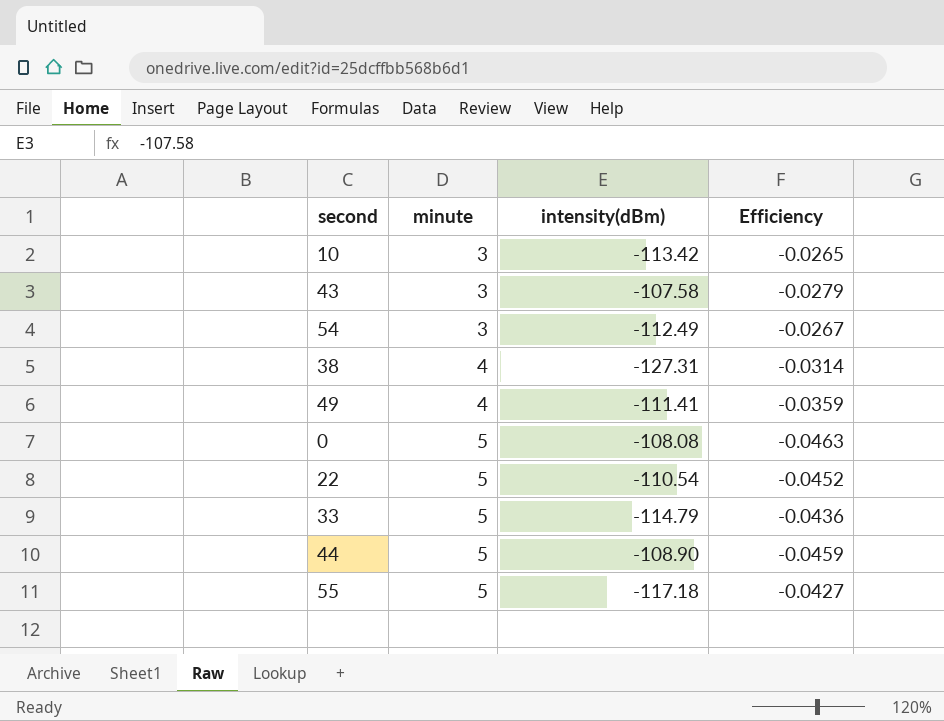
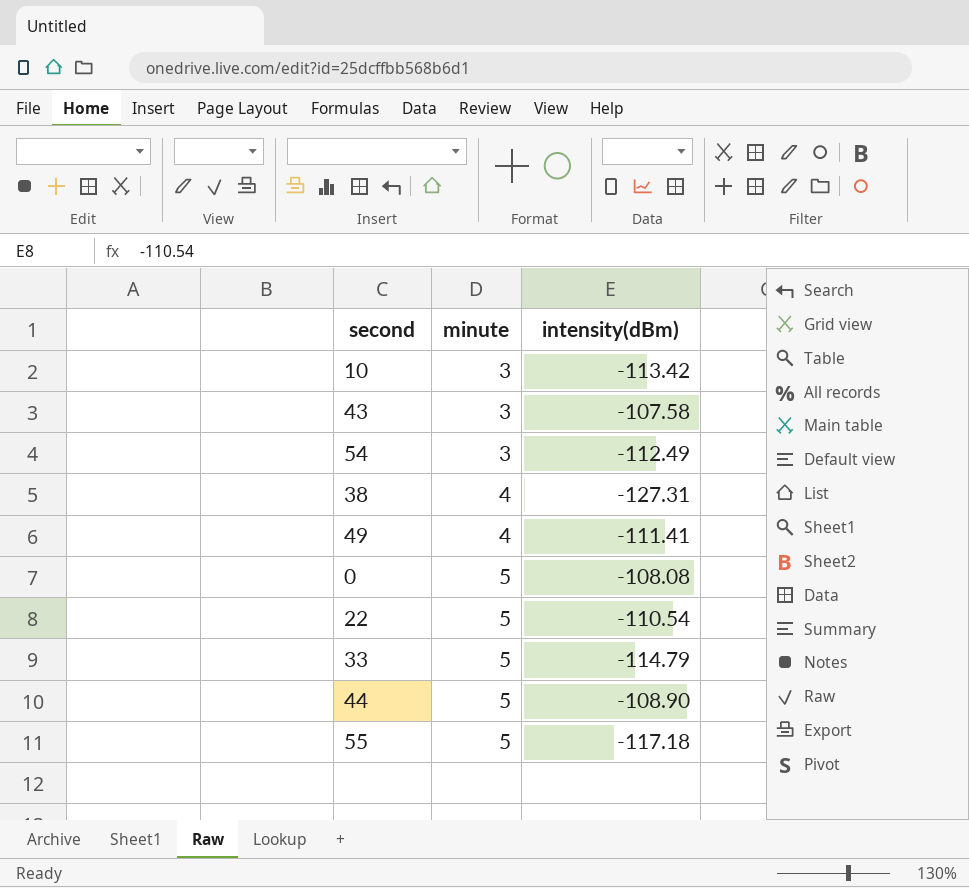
column Efficiency | formula: [minute] / [intensity(dBm)] -> none

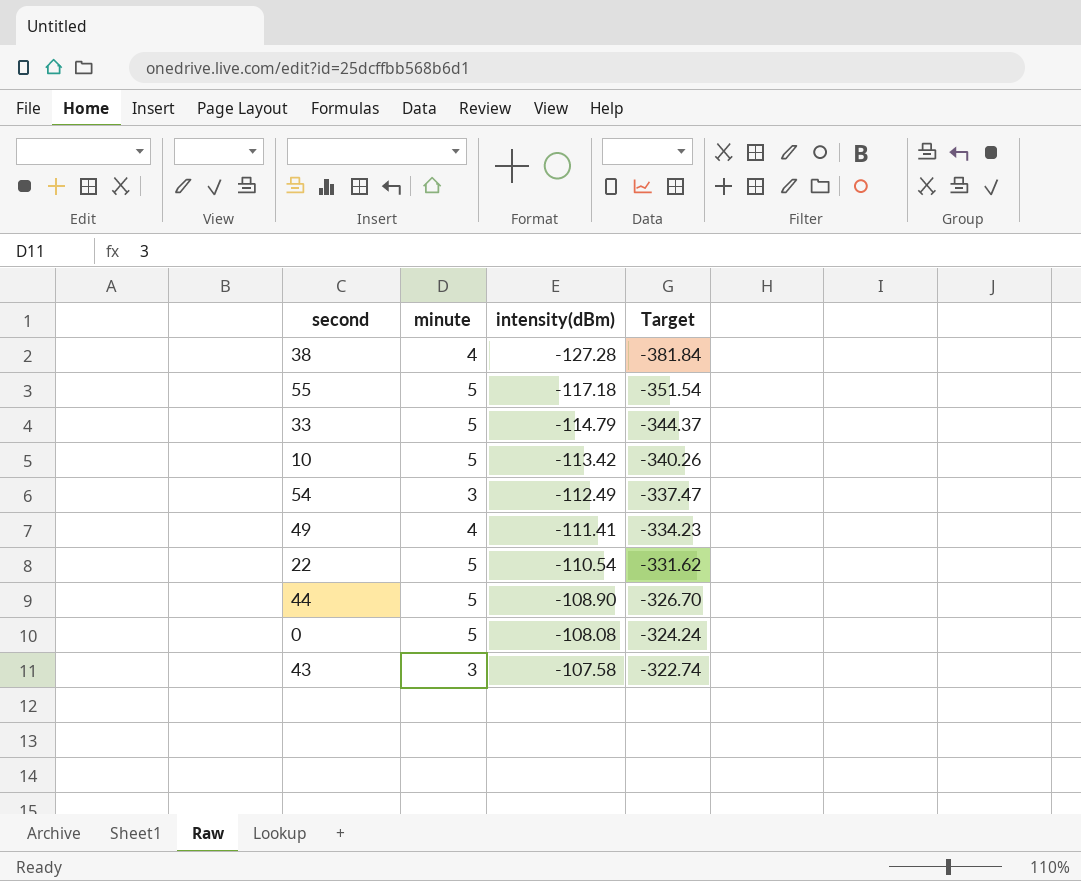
row order: minute ascending -> intensity(dBm) ascending
column Target | formula: none -> [intensity(dBm)] * 3
38 | intensity(dBm): -127.31 -> -127.28
10 | minute: 3 -> 5

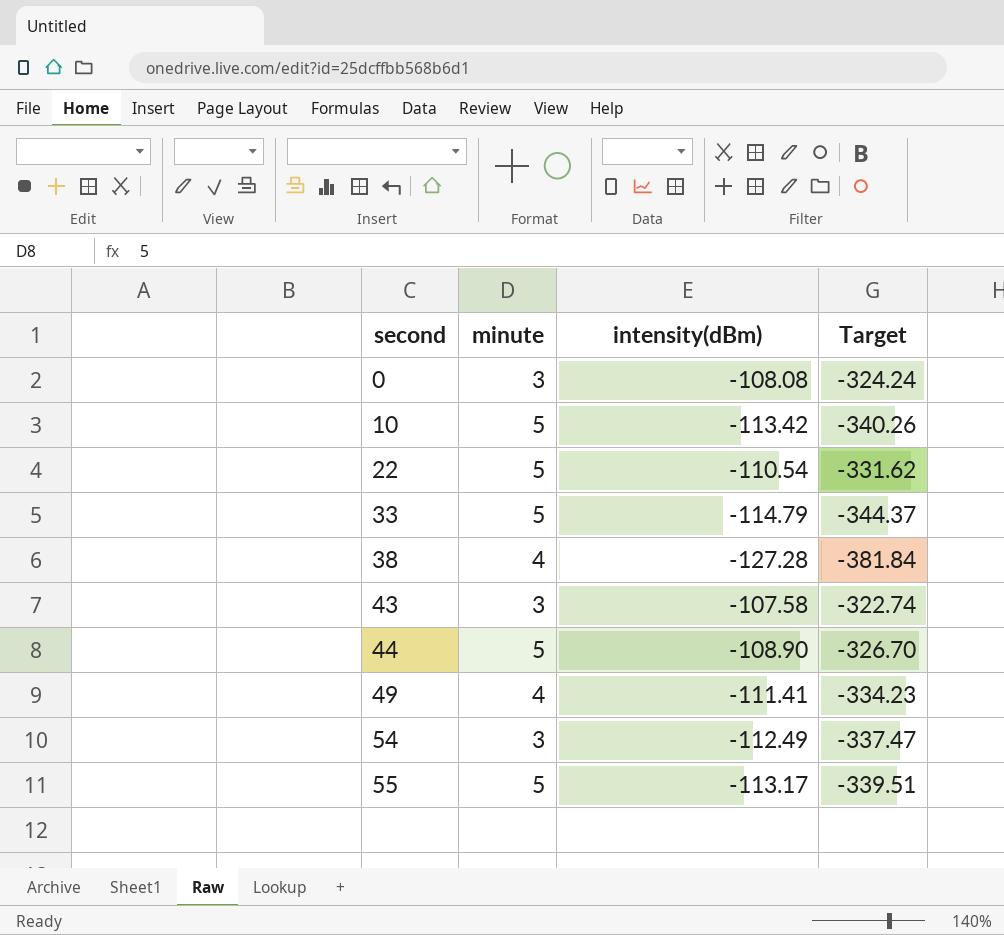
row order: intensity(dBm) ascending -> second ascending
0 | minute: 5 -> 3
55 | intensity(dBm): -117.18 -> -113.17
55 | Target: -351.54 -> -339.51

